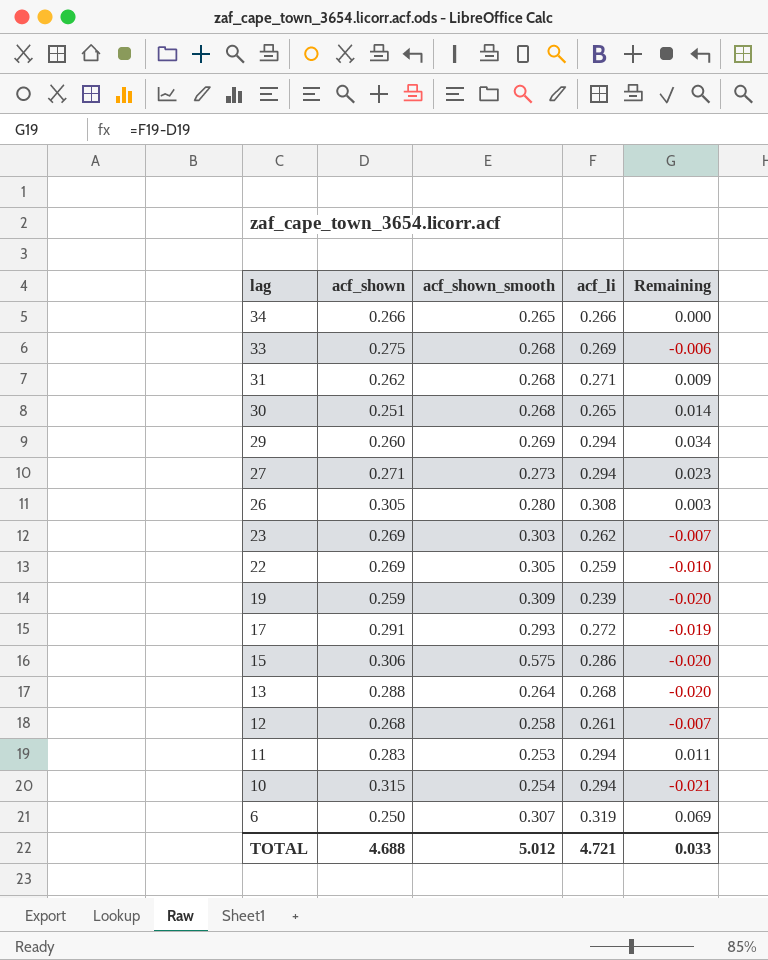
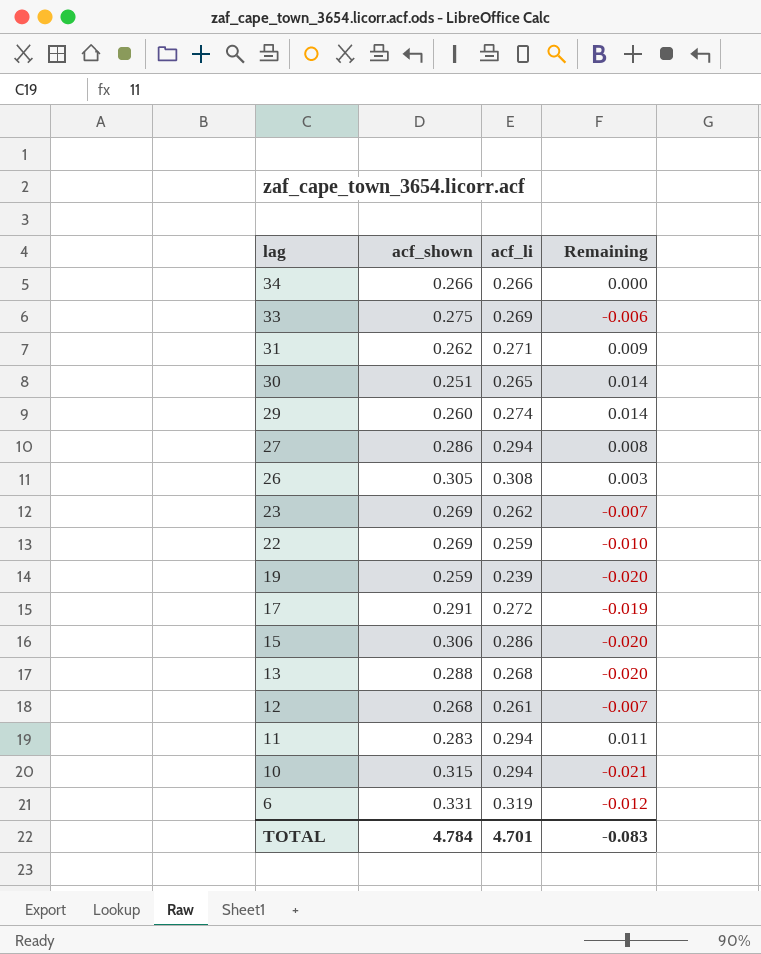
column acf_shown_smooth | position: 3 -> none
29 | acf_li: 0.294 -> 0.274
29 | Remaining: 0.034 -> 0.014
27 | acf_shown: 0.271 -> 0.286
27 | Remaining: 0.023 -> 0.008
6 | acf_shown: 0.250 -> 0.331
6 | Remaining: 0.069 -> -0.012
TOTAL | acf_shown: 4.688 -> 4.784
TOTAL | acf_li: 4.721 -> 4.701
TOTAL | Remaining: 0.033 -> -0.083

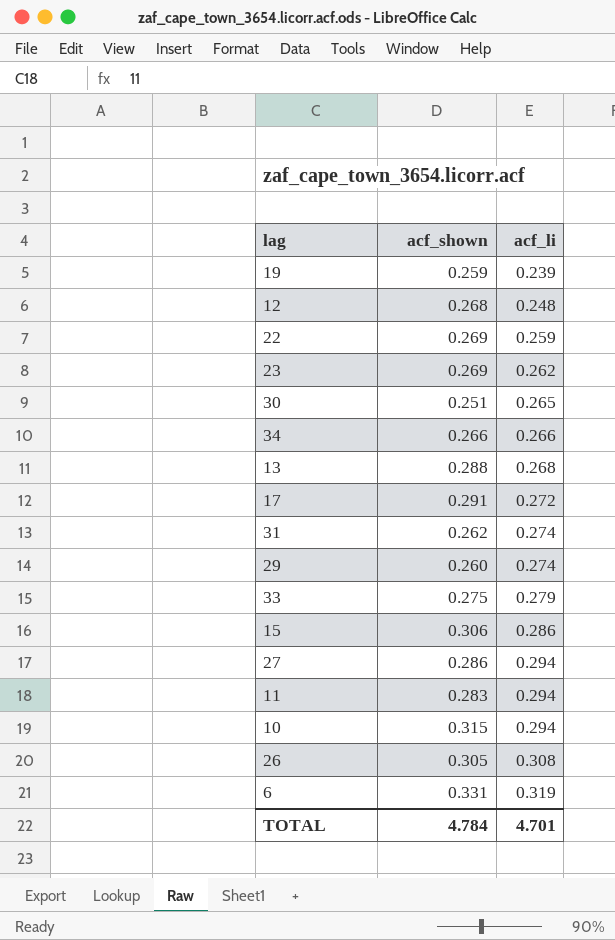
row order: lag descending -> acf_li ascending
column Remaining | formula: [acf_li] - [acf_shown] -> none
12 | acf_li: 0.261 -> 0.248
31 | acf_li: 0.271 -> 0.274
33 | acf_li: 0.269 -> 0.279

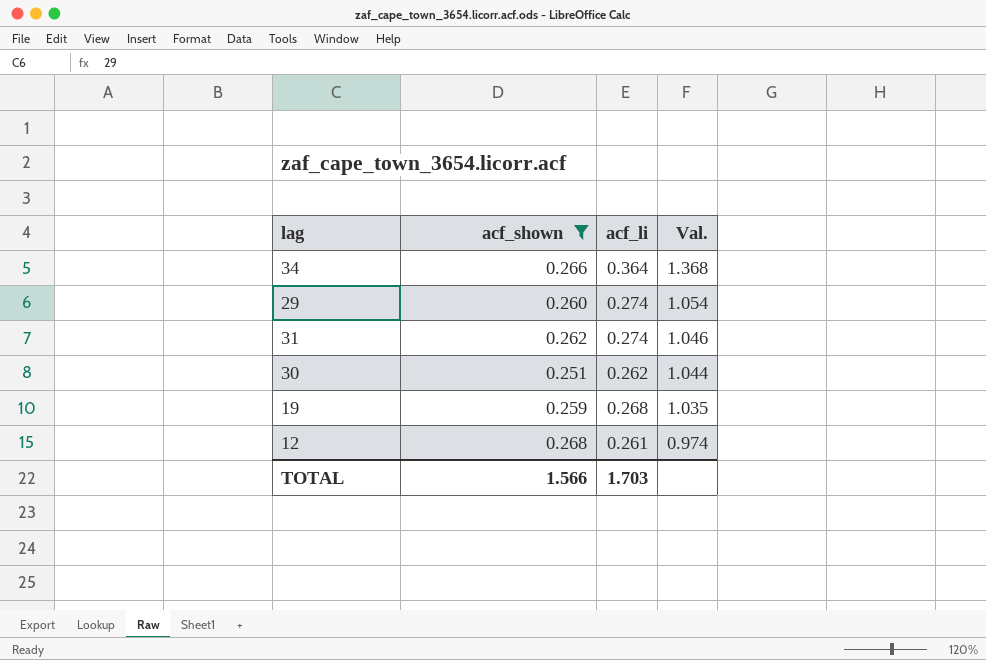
filter: none -> acf_shown <= 0.268
row order: acf_li ascending -> Val. descending
column Val. | formula: none -> [acf_li] / [acf_shown]
34 | acf_li: 0.266 -> 0.364
30 | acf_li: 0.265 -> 0.262
19 | acf_li: 0.239 -> 0.268
12 | acf_li: 0.248 -> 0.261
TOTAL | acf_shown: 4.784 -> 1.566
TOTAL | acf_li: 4.701 -> 1.703

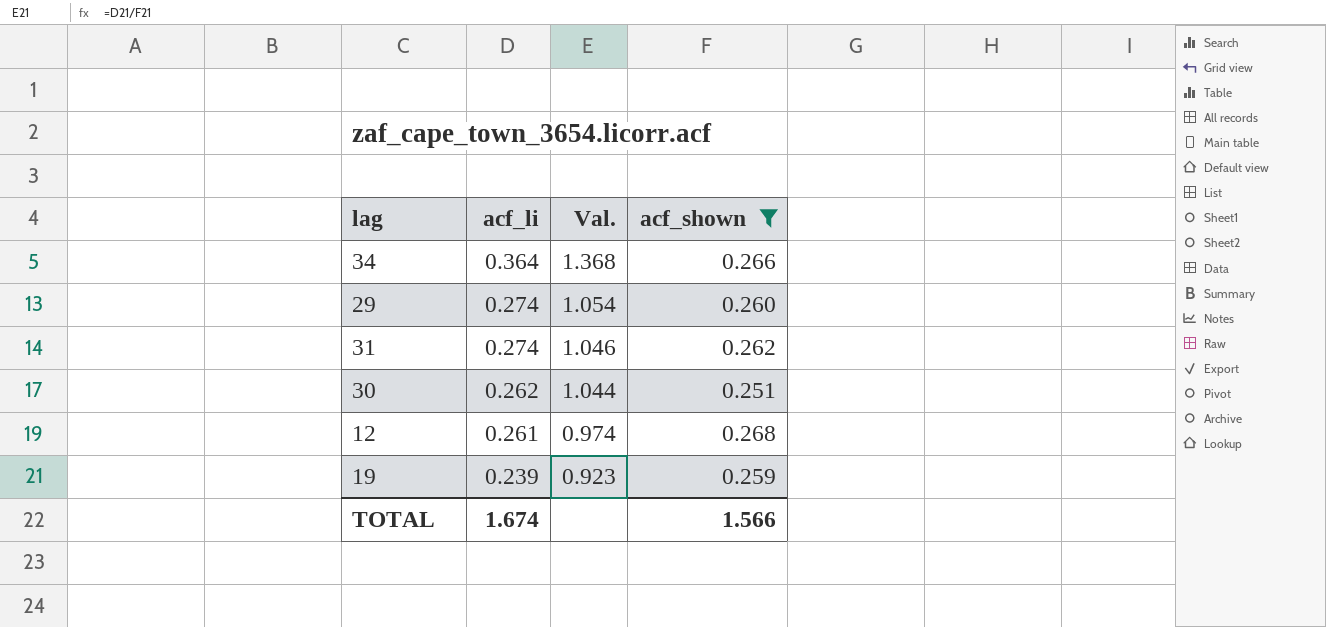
row order: Val. descending -> acf_li descending
column acf_shown | position: 2 -> 4
19 | acf_li: 0.268 -> 0.239
19 | Val.: 1.035 -> 0.923
TOTAL | acf_li: 1.703 -> 1.674

